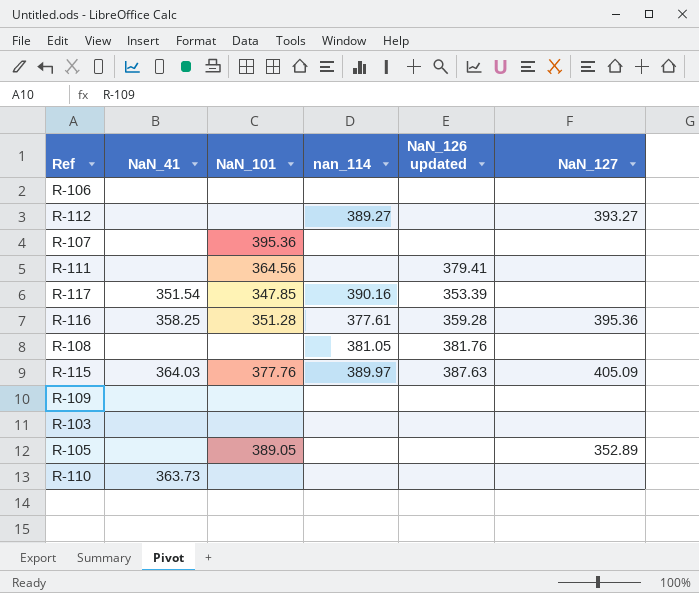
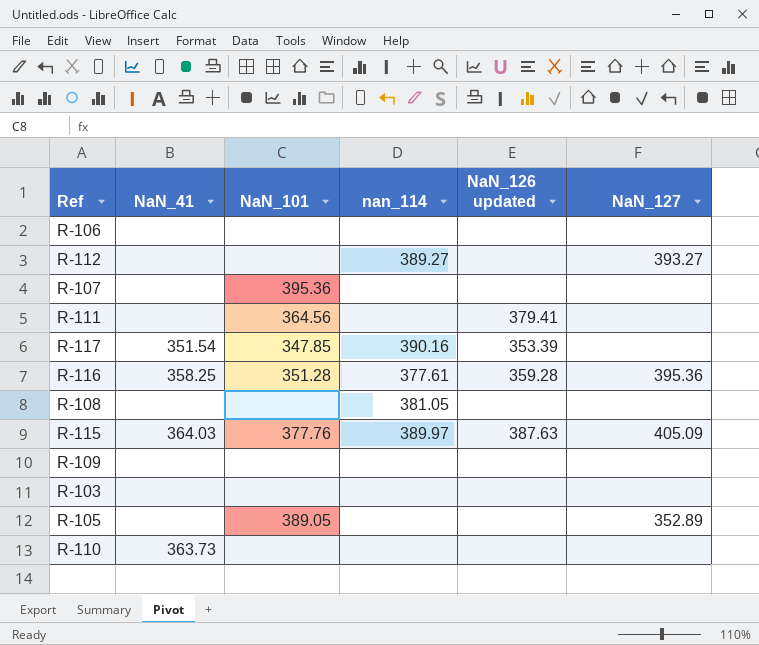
R-108 | NaN_126 updated: 381.76 -> none

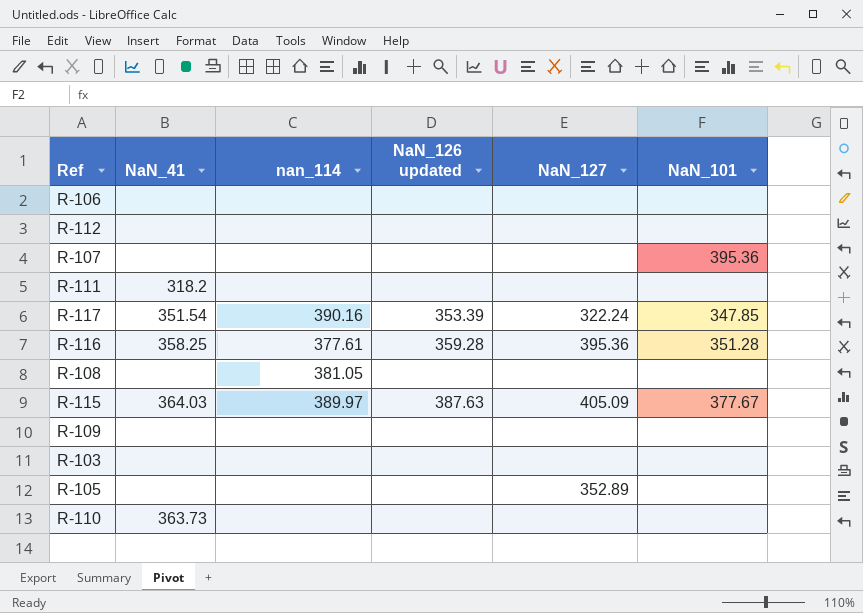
column NaN_101 | position: 3 -> 6
R-112 | nan_114: 389.27 -> none
R-112 | NaN_127: 393.27 -> none
R-111 | NaN_41: none -> 318.2
R-111 | NaN_126 updated: 379.41 -> none
R-111 | NaN_101: 364.56 -> none
R-117 | NaN_127: none -> 322.24
R-115 | NaN_101: 377.76 -> 377.67
R-105 | NaN_101: 389.05 -> none

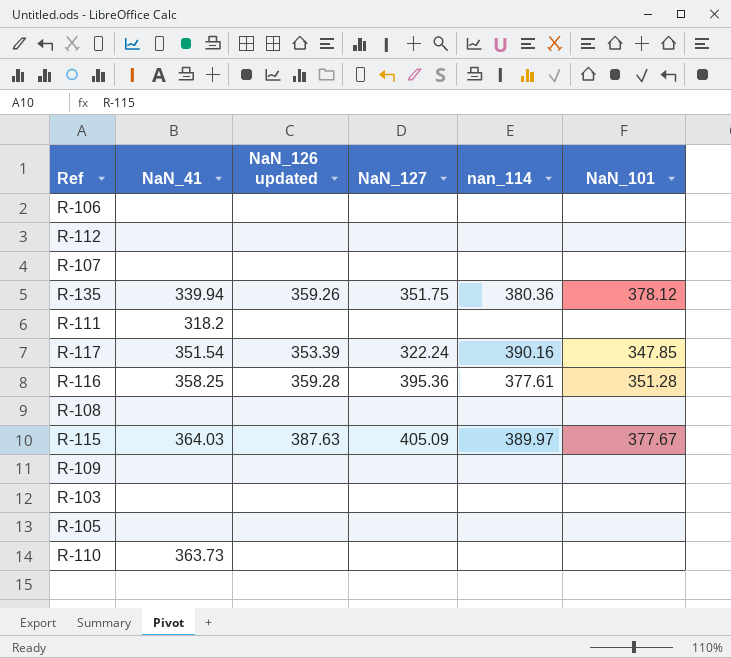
column nan_114 | position: 3 -> 5
R-107 | NaN_101: 395.36 -> none
row R-135: none -> 339.94 | 359.26 | 351.75 | 380.36 | 378.12
R-108 | nan_114: 381.05 -> none
R-105 | NaN_127: 352.89 -> none

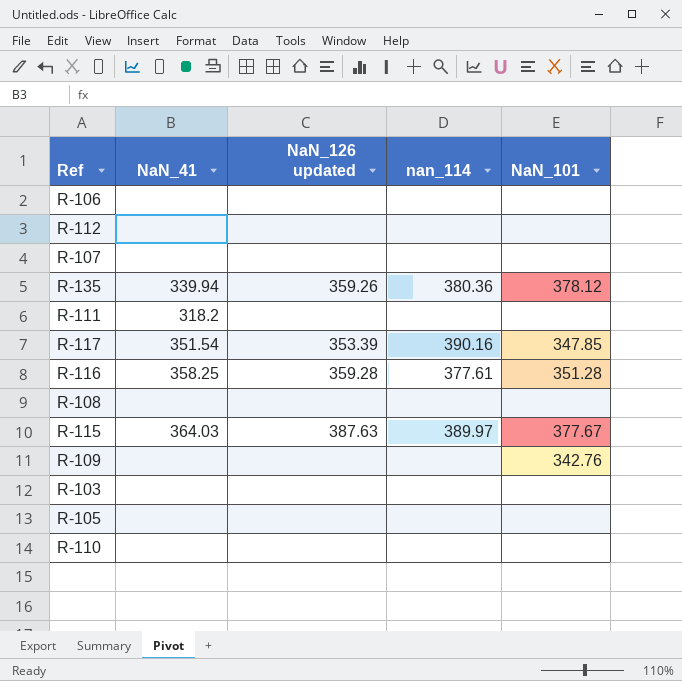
column NaN_127 | position: 4 -> none
R-109 | NaN_101: none -> 342.76
R-110 | NaN_41: 363.73 -> none

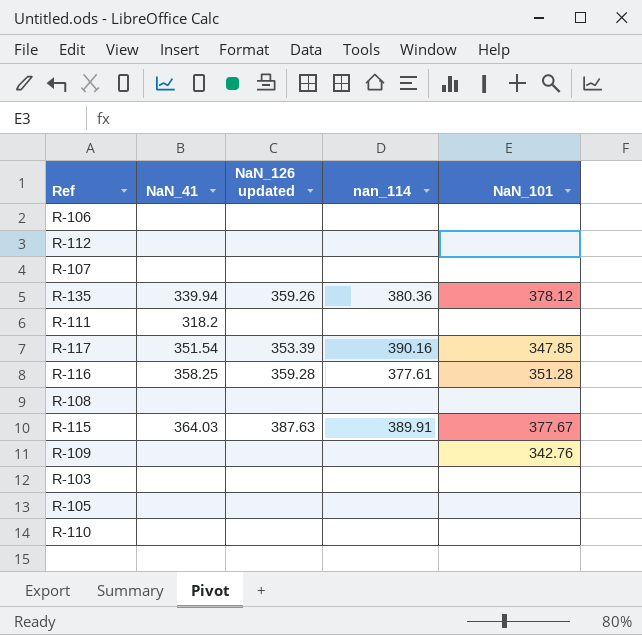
R-115 | nan_114: 389.97 -> 389.91

